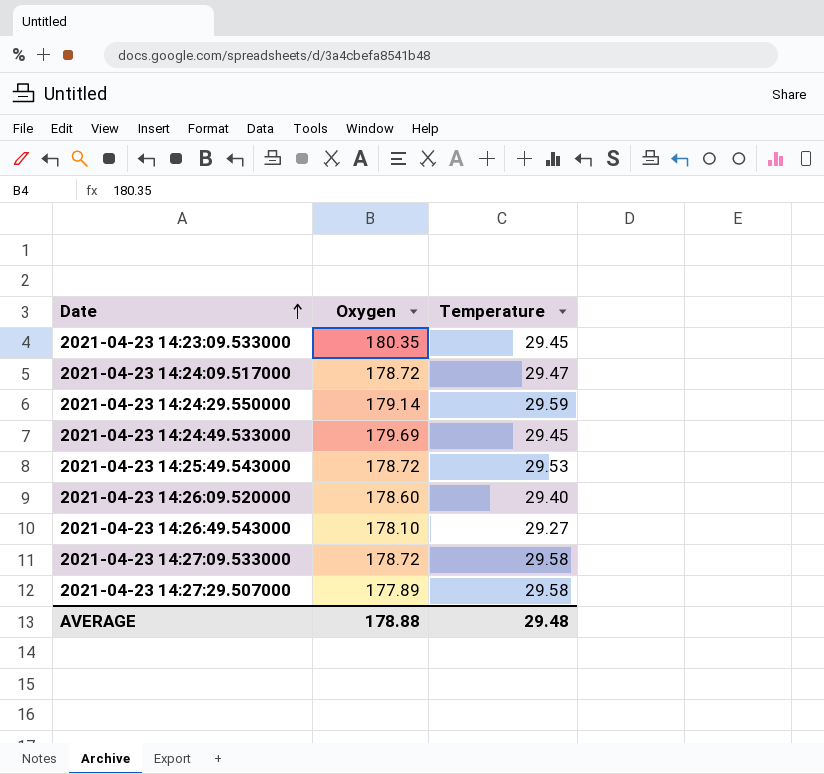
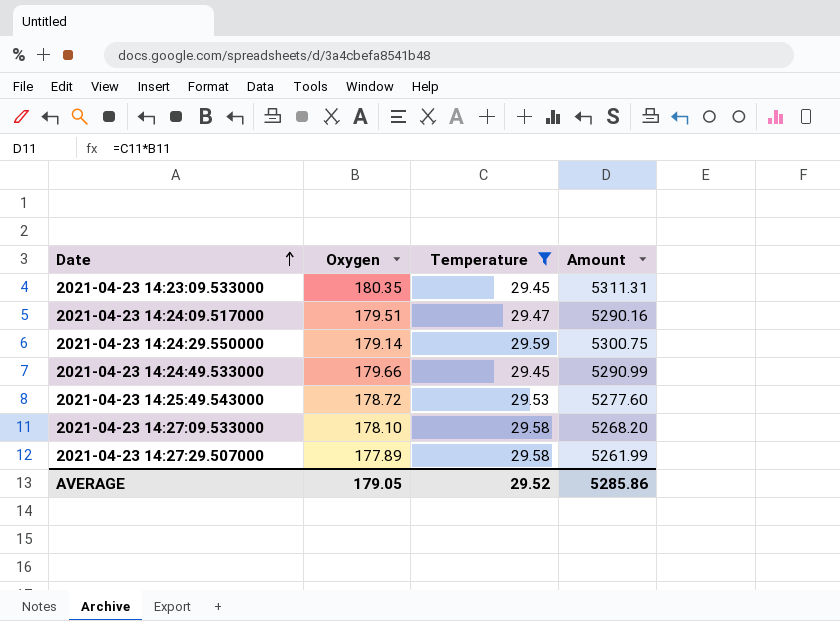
filter: none -> Temperature >= 29.45
column Amount | formula: none -> [Oxygen] * [Temperature]
2021-04-23 14:24:09.517000 | Oxygen: 178.72 -> 179.51
2021-04-23 14:24:49.533000 | Oxygen: 179.69 -> 179.66
2021-04-23 14:27:09.533000 | Oxygen: 178.72 -> 178.10
AVERAGE | Oxygen: 178.88 -> 179.05
AVERAGE | Temperature: 29.48 -> 29.52

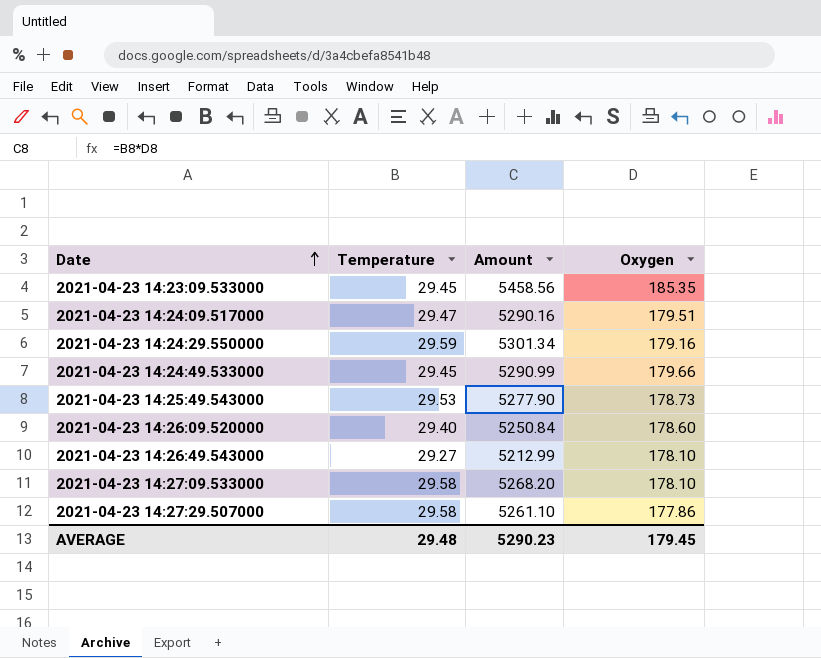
filter: Temperature >= 29.45 -> none
column Oxygen | position: 2 -> 4
2021-04-23 14:23:09.533000 | Amount: 5311.31 -> 5458.56
2021-04-23 14:23:09.533000 | Oxygen: 180.35 -> 185.35
2021-04-23 14:24:29.550000 | Amount: 5300.75 -> 5301.34
2021-04-23 14:24:29.550000 | Oxygen: 179.14 -> 179.16
2021-04-23 14:25:49.543000 | Amount: 5277.60 -> 5277.90
2021-04-23 14:25:49.543000 | Oxygen: 178.72 -> 178.73
2021-04-23 14:27:29.507000 | Amount: 5261.99 -> 5261.10
2021-04-23 14:27:29.507000 | Oxygen: 177.89 -> 177.86
AVERAGE | Temperature: 29.52 -> 29.48
AVERAGE | Amount: 5285.86 -> 5290.23
AVERAGE | Oxygen: 179.05 -> 179.45

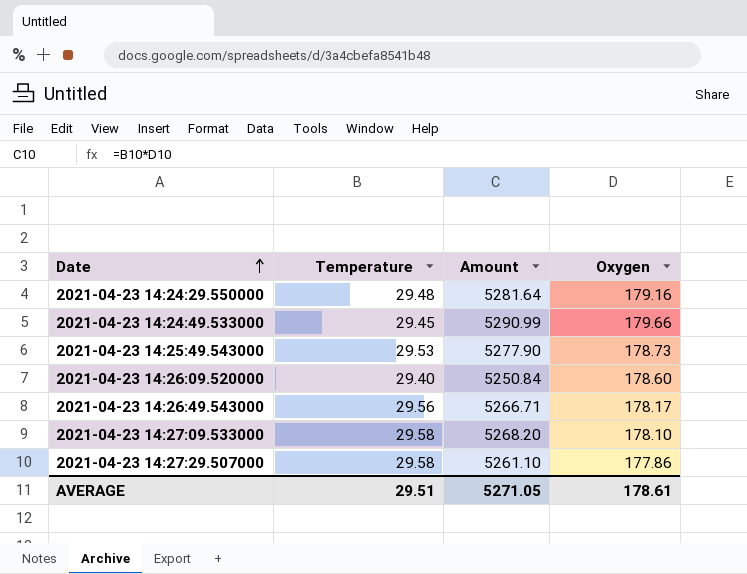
row 2021-04-23 14:23:09.533000: 29.45 | 5458.56 | 185.35 -> none
row 2021-04-23 14:24:09.517000: 29.47 | 5290.16 | 179.51 -> none
2021-04-23 14:24:29.550000 | Temperature: 29.59 -> 29.48
2021-04-23 14:24:29.550000 | Amount: 5301.34 -> 5281.64
2021-04-23 14:26:49.543000 | Temperature: 29.27 -> 29.56
2021-04-23 14:26:49.543000 | Amount: 5212.99 -> 5266.71
2021-04-23 14:26:49.543000 | Oxygen: 178.10 -> 178.17
AVERAGE | Temperature: 29.48 -> 29.51
AVERAGE | Amount: 5290.23 -> 5271.05
AVERAGE | Oxygen: 179.45 -> 178.61

